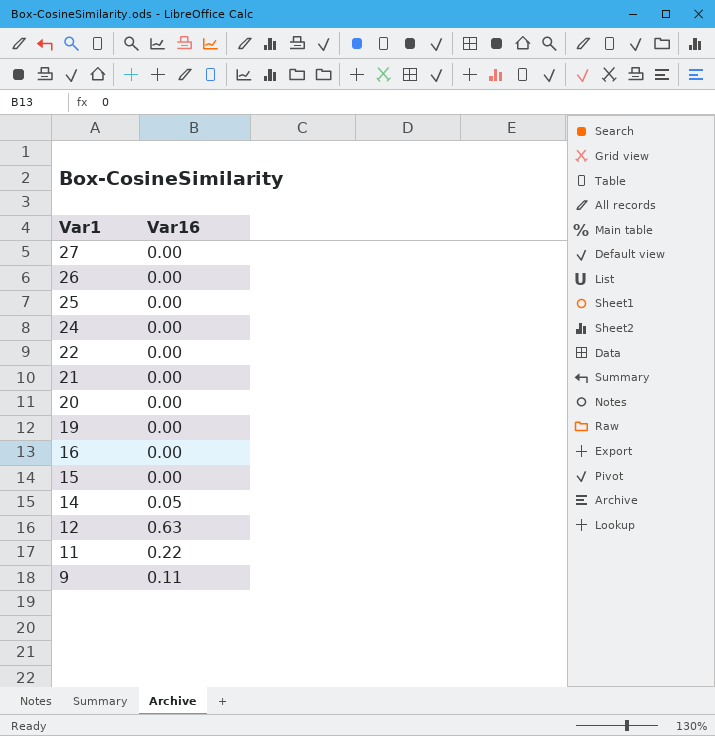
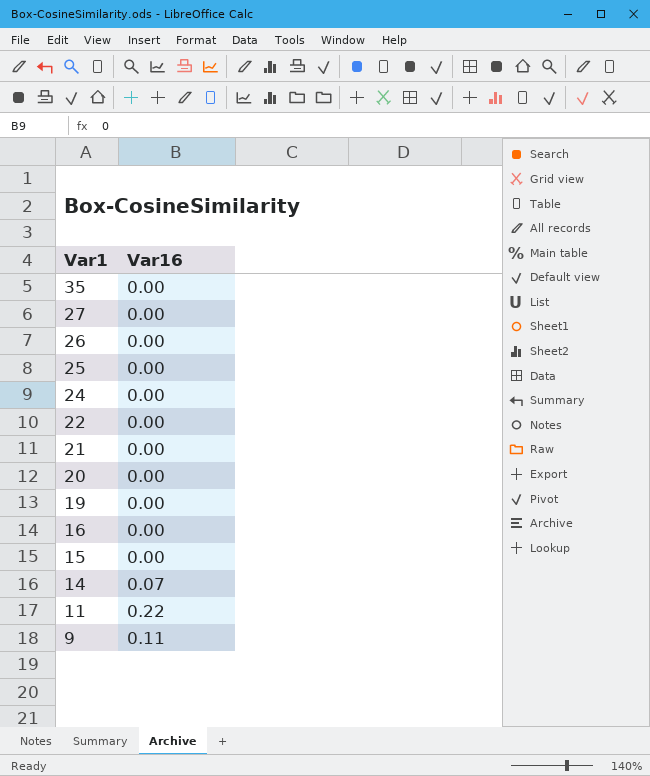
row 12: 0.63 -> none
row 35: none -> 0.00
14 | Var16: 0.05 -> 0.07

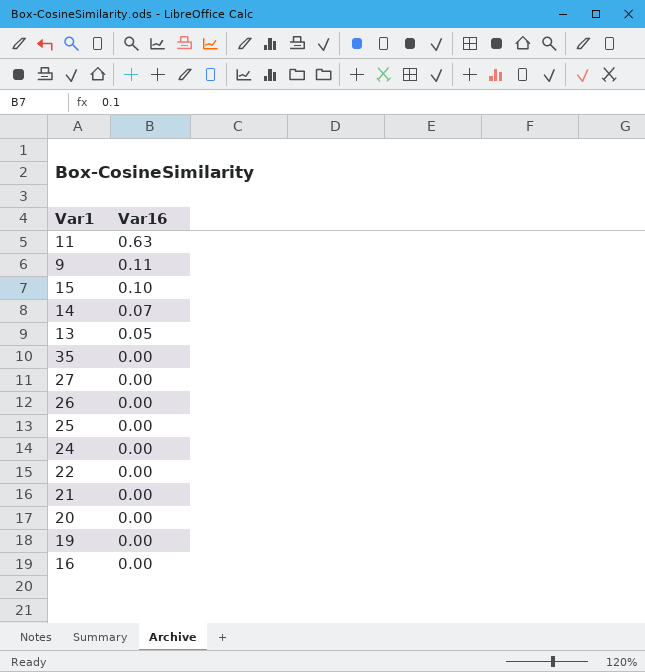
row order: Var1 descending -> Var16 descending
11 | Var16: 0.22 -> 0.63
15 | Var16: 0.00 -> 0.10
row 13: none -> 0.05

